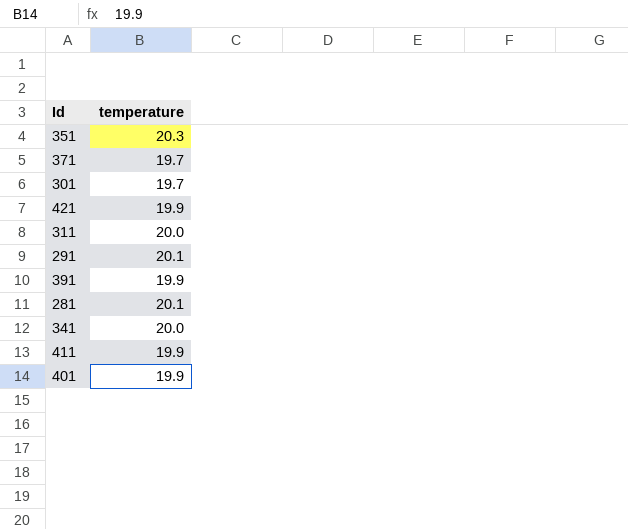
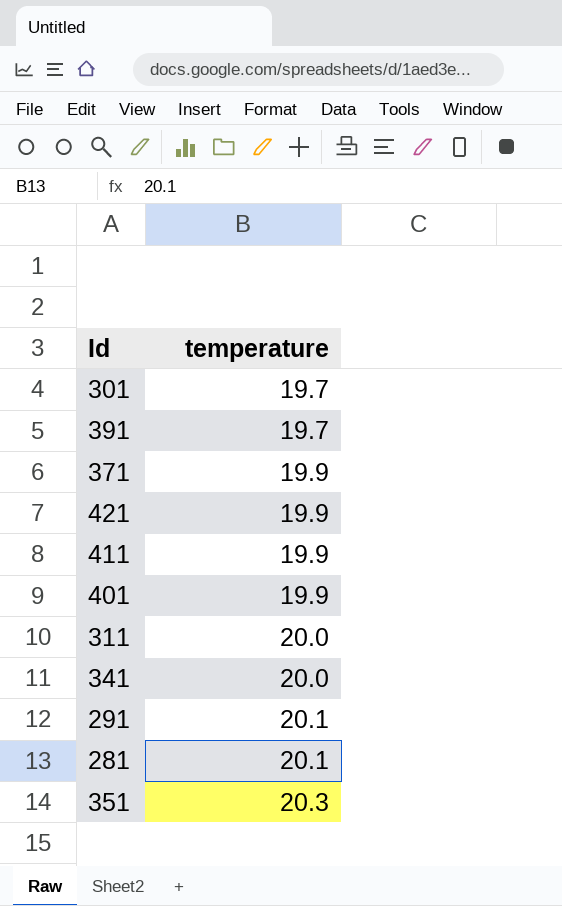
row order: none -> temperature ascending
391 | temperature: 19.9 -> 19.7
371 | temperature: 19.7 -> 19.9

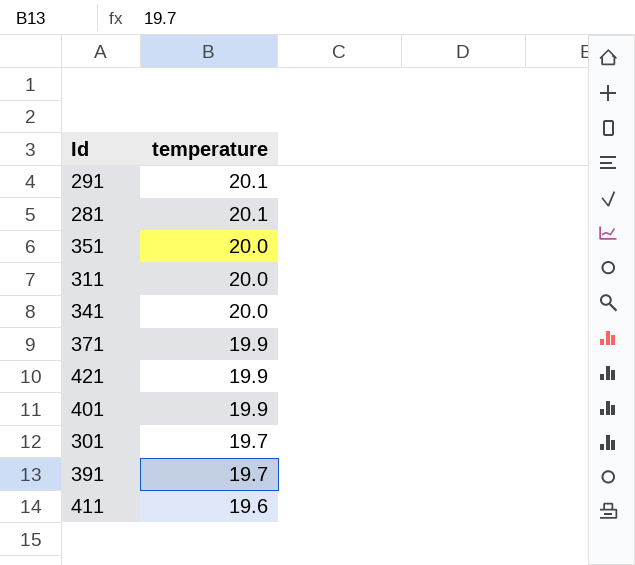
row order: temperature ascending -> temperature descending
351 | temperature: 20.3 -> 20.0
411 | temperature: 19.9 -> 19.6

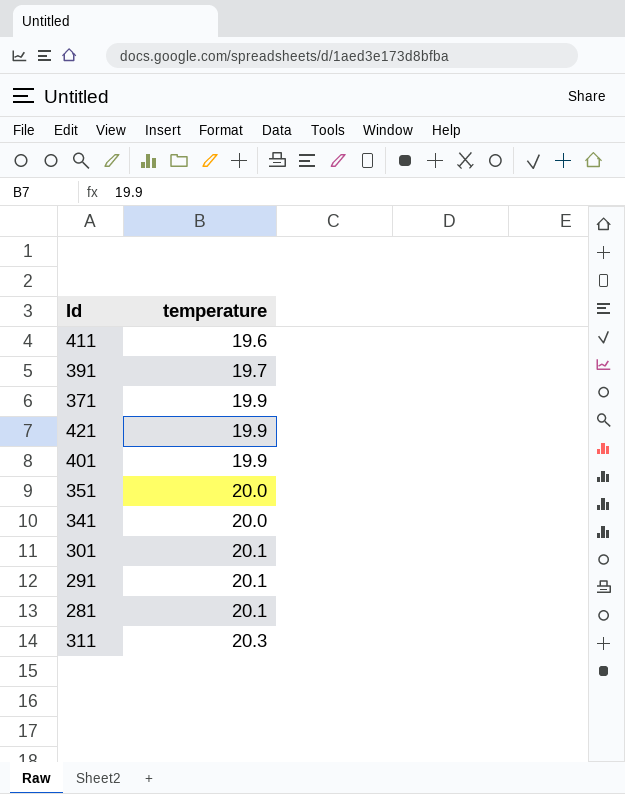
row order: temperature descending -> temperature ascending
301 | temperature: 19.7 -> 20.1
311 | temperature: 20.0 -> 20.3

